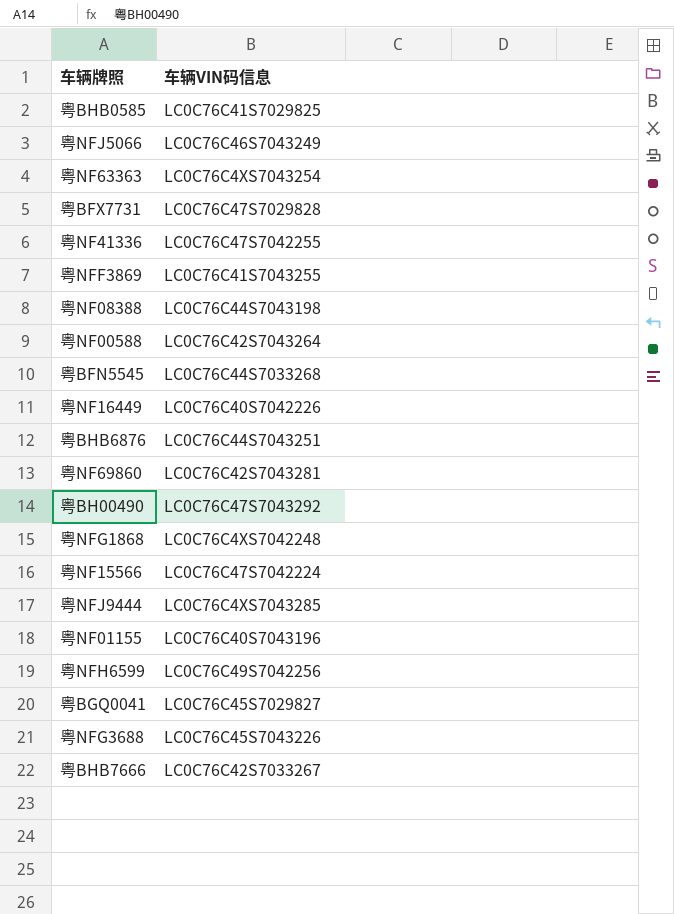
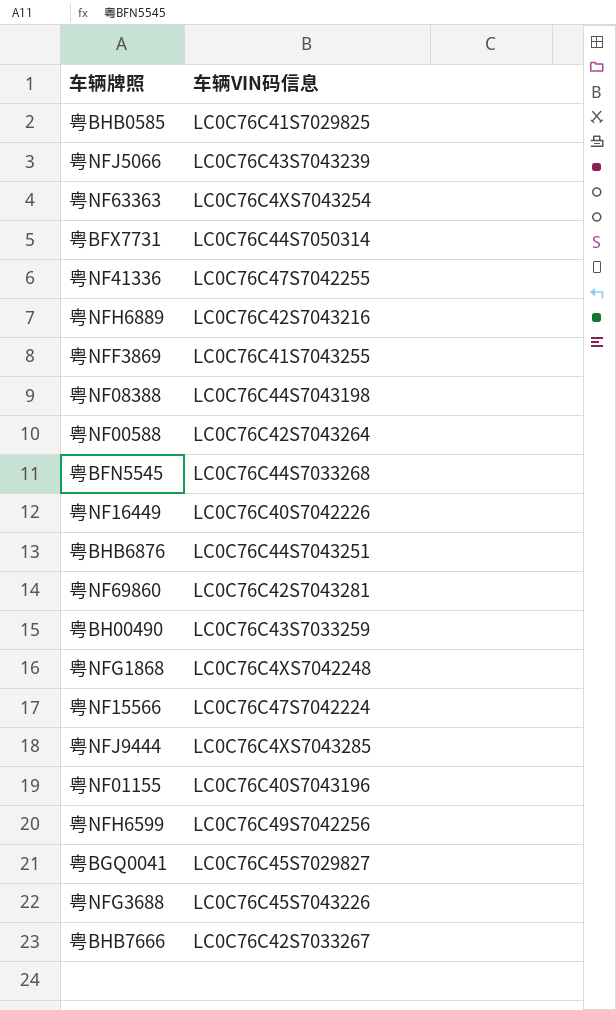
粤NFJ5066 | 车辆VIN码信息: LC0C76C46S7043249 -> LC0C76C43S7043239
粤BFX7731 | 车辆VIN码信息: LC0C76C47S7029828 -> LC0C76C44S7050314
row 粤NFH6889: none -> LC0C76C42S7043216
粤BH00490 | 车辆VIN码信息: LC0C76C47S7043292 -> LC0C76C43S7033259

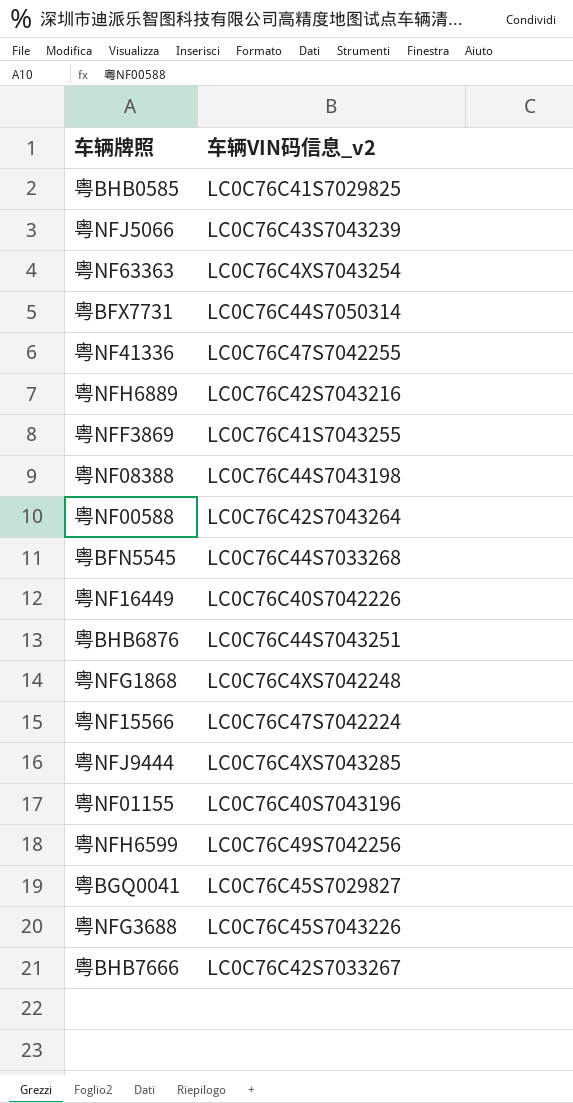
column name: 车辆VIN码信息 -> 车辆VIN码信息_v2
row 粤NF69860: LC0C76C42S7043281 -> none
row 粤BH00490: LC0C76C43S7033259 -> none

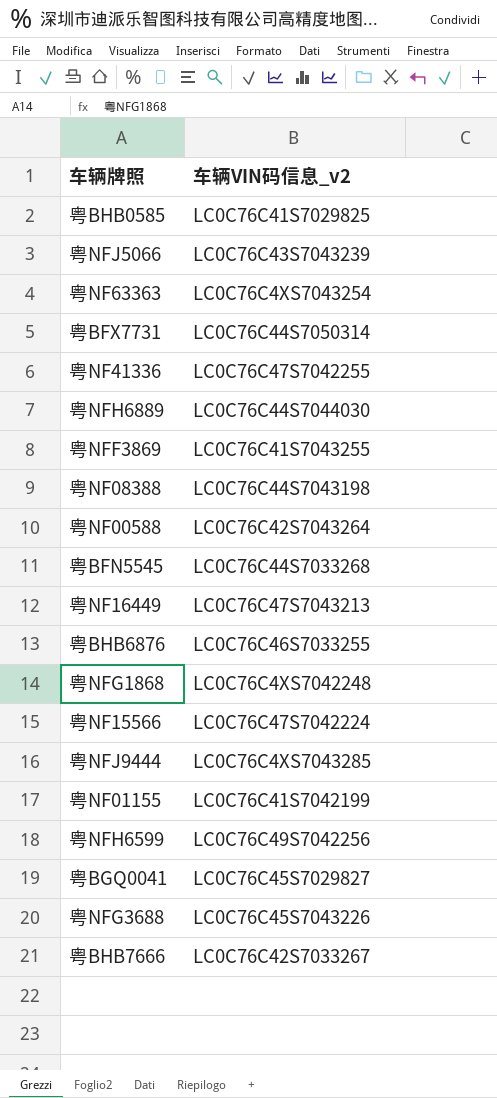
粤NFH6889 | 车辆VIN码信息_v2: LC0C76C42S7043216 -> LC0C76C44S7044030
粤NF16449 | 车辆VIN码信息_v2: LC0C76C40S7042226 -> LC0C76C47S7043213
粤BHB6876 | 车辆VIN码信息_v2: LC0C76C44S7043251 -> LC0C76C46S7033255
粤NF01155 | 车辆VIN码信息_v2: LC0C76C40S7043196 -> LC0C76C41S7042199

